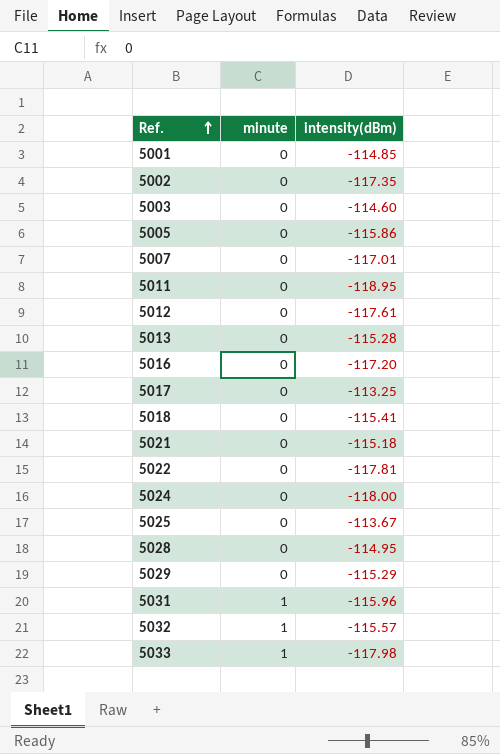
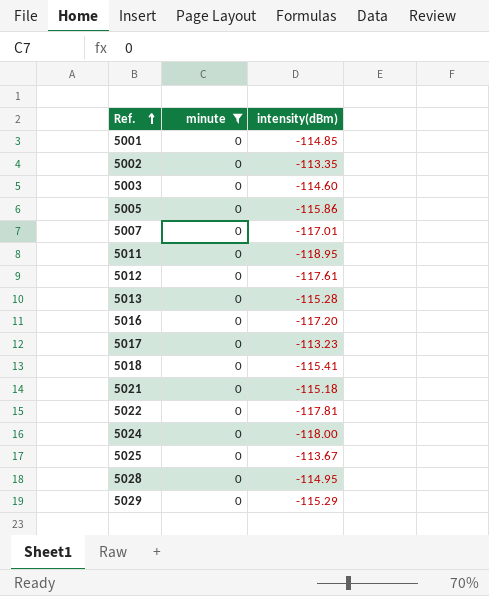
filter: none -> minute = 0
5002 | intensity(dBm): -117.35 -> -113.35
5017 | intensity(dBm): -113.25 -> -113.23

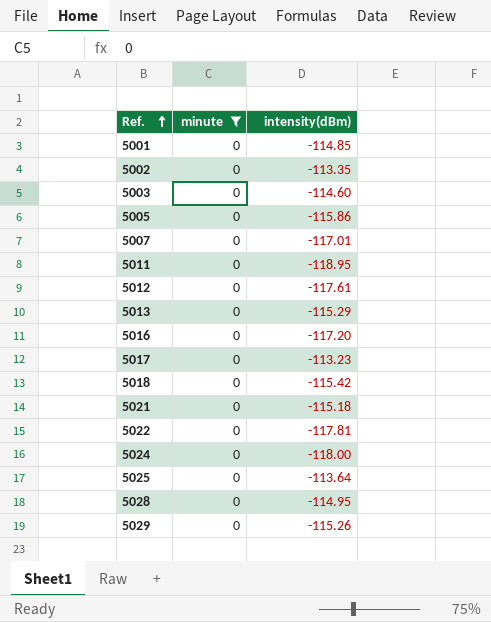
5013 | intensity(dBm): -115.28 -> -115.29
5018 | intensity(dBm): -115.41 -> -115.42
5025 | intensity(dBm): -113.67 -> -113.64
5029 | intensity(dBm): -115.29 -> -115.26

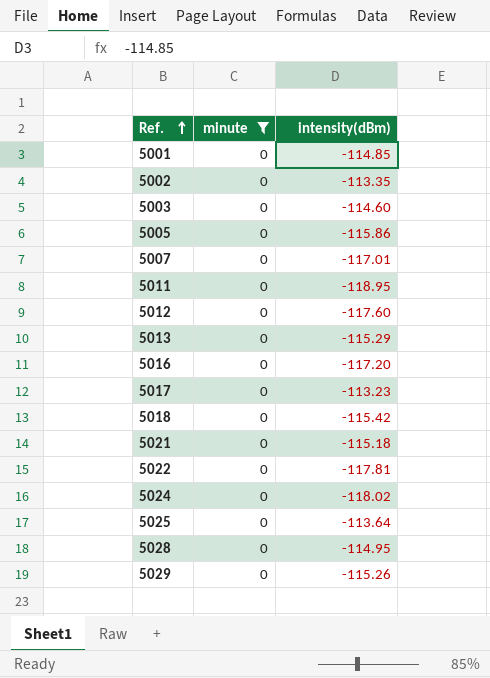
5012 | intensity(dBm): -117.61 -> -117.60
5024 | intensity(dBm): -118.00 -> -118.02

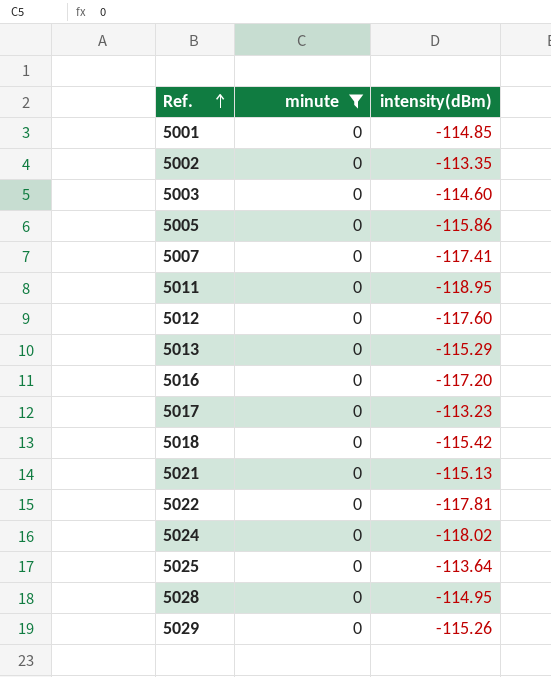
5007 | intensity(dBm): -117.01 -> -117.41
5021 | intensity(dBm): -115.18 -> -115.13

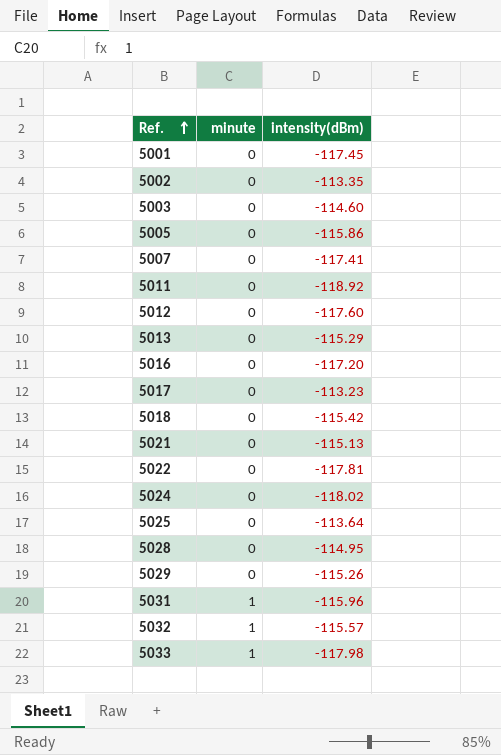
filter: minute = 0 -> none
5001 | intensity(dBm): -114.85 -> -117.45
5011 | intensity(dBm): -118.95 -> -118.92

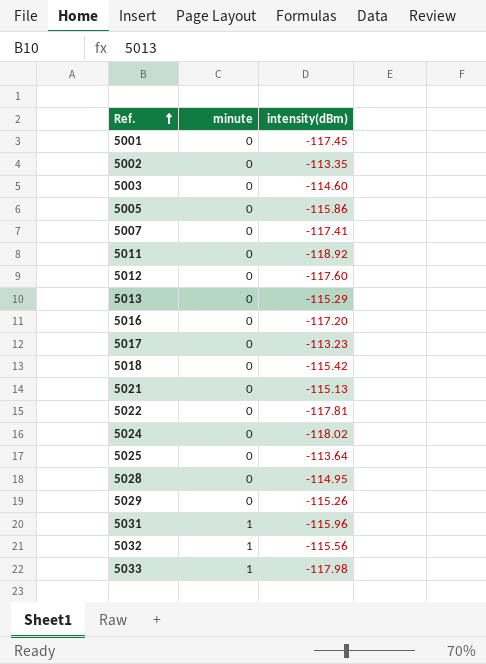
5032 | intensity(dBm): -115.57 -> -115.56

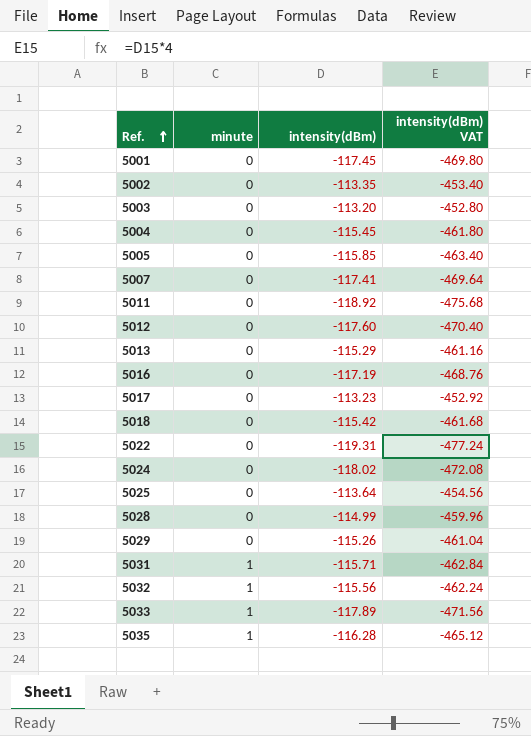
column intensity(dBm) VAT | formula: none -> [intensity(dBm)] * 4
row 5021: 0 | -115.13 -> none
5003 | intensity(dBm): -114.60 -> -113.20
row 5004: none -> 0 | -115.45 | -461.80
5005 | intensity(dBm): -115.86 -> -115.85
5016 | intensity(dBm): -117.20 -> -117.19
5022 | intensity(dBm): -117.81 -> -119.31
5028 | intensity(dBm): -114.95 -> -114.99
5031 | intensity(dBm): -115.96 -> -115.71
5033 | intensity(dBm): -117.98 -> -117.89
row 5035: none -> 1 | -116.28 | -465.12

